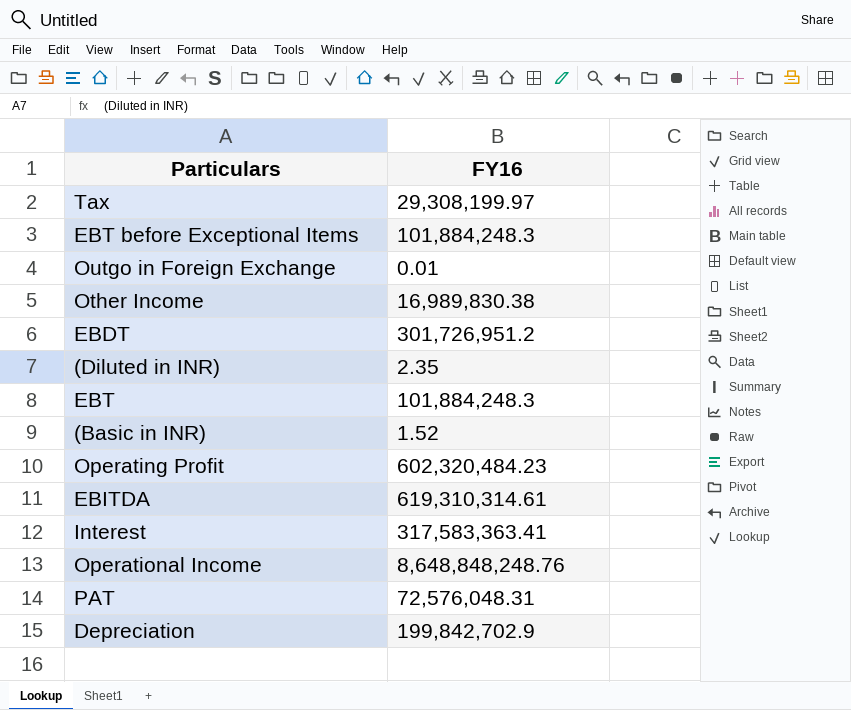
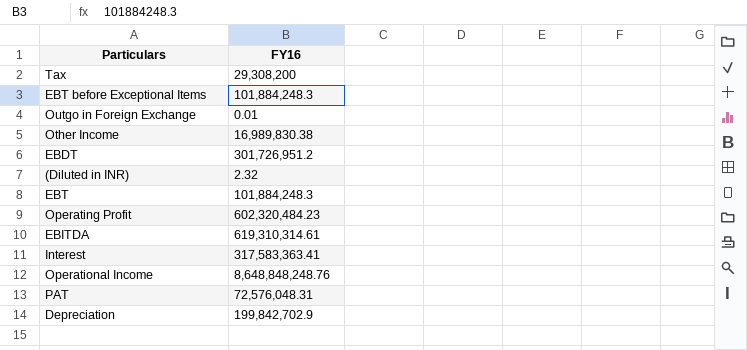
row (Basic in INR): 1.52 -> none
Tax | FY16: 29,308,199.97 -> 29,308,200
(Diluted in INR) | FY16: 2.35 -> 2.32

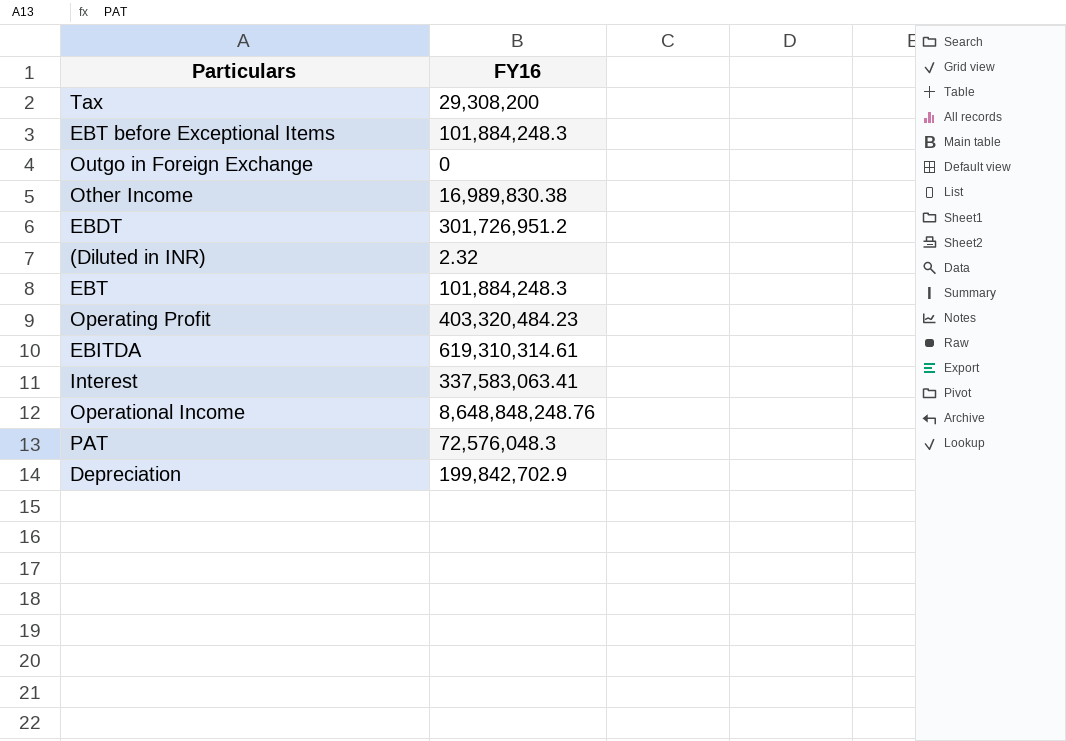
Outgo in Foreign Exchange | FY16: 0.01 -> 0
Operating Profit | FY16: 602,320,484.23 -> 403,320,484.23
Interest | FY16: 317,583,363.41 -> 337,583,063.41
PAT | FY16: 72,576,048.31 -> 72,576,048.3

